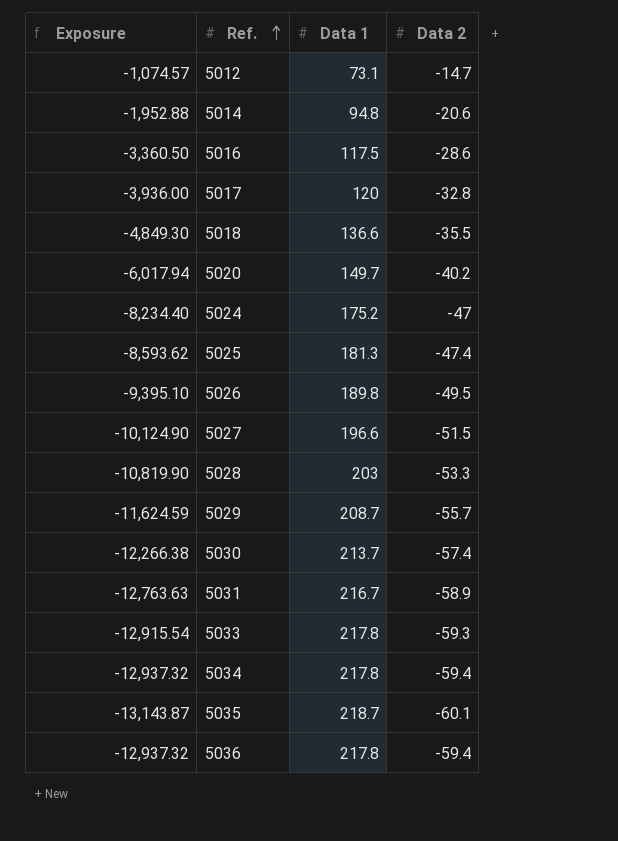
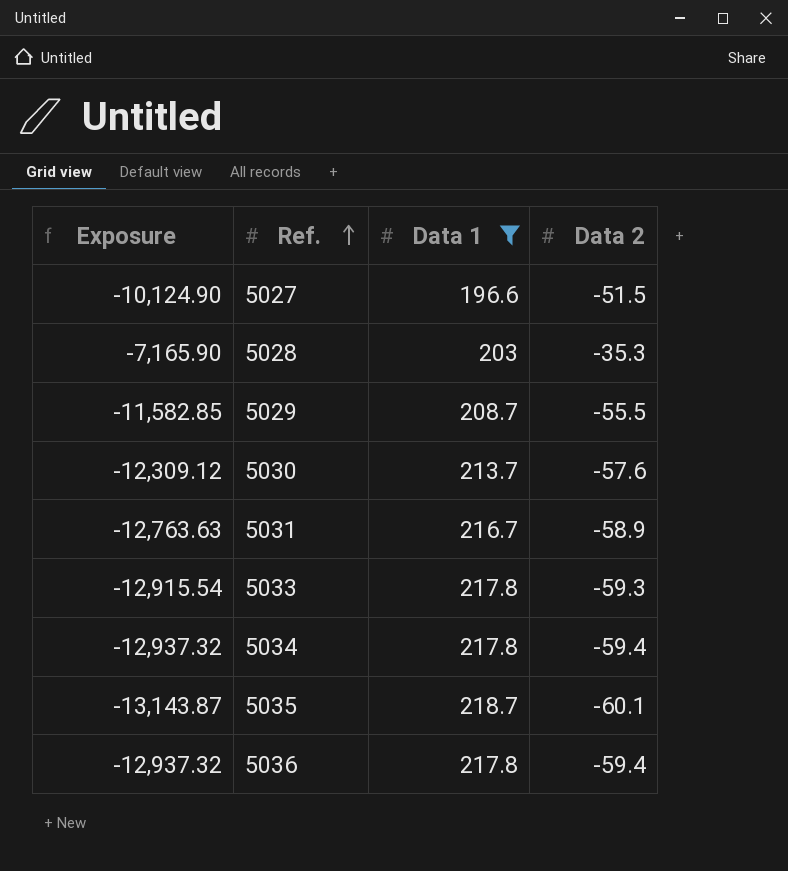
filter: none -> Data 1 >= 196.6
5028 | Exposure: -10,819.90 -> -7,165.90
5028 | Data 2: -53.3 -> -35.3
5029 | Exposure: -11,624.59 -> -11,582.85
5029 | Data 2: -55.7 -> -55.5
5030 | Exposure: -12,266.38 -> -12,309.12
5030 | Data 2: -57.4 -> -57.6

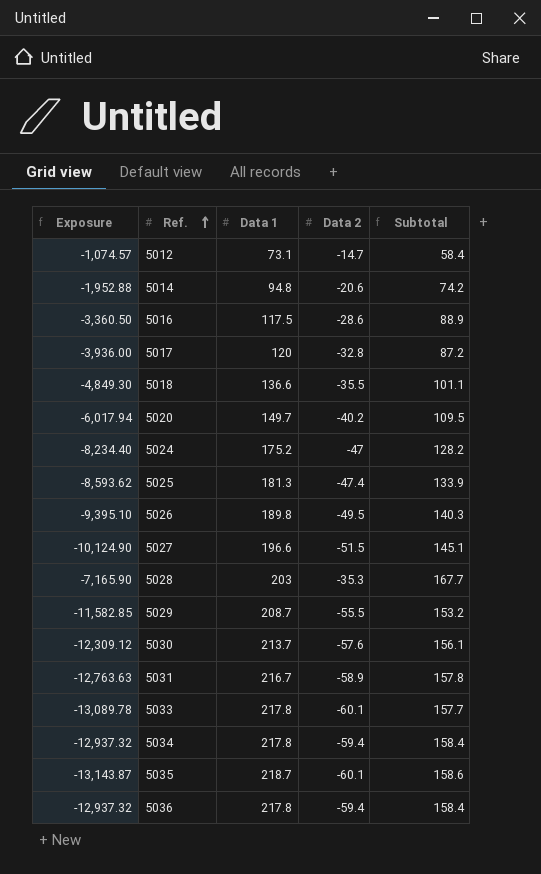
filter: Data 1 >= 196.6 -> none
column Subtotal | formula: none -> [Data 1] + [Data 2]
5033 | Exposure: -12,915.54 -> -13,089.78
5033 | Data 2: -59.3 -> -60.1

